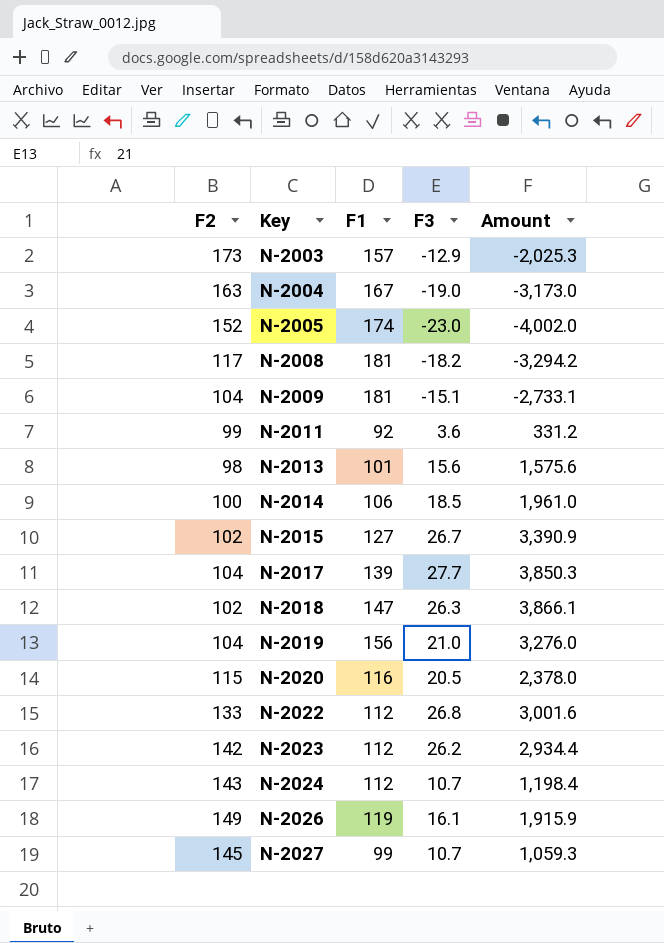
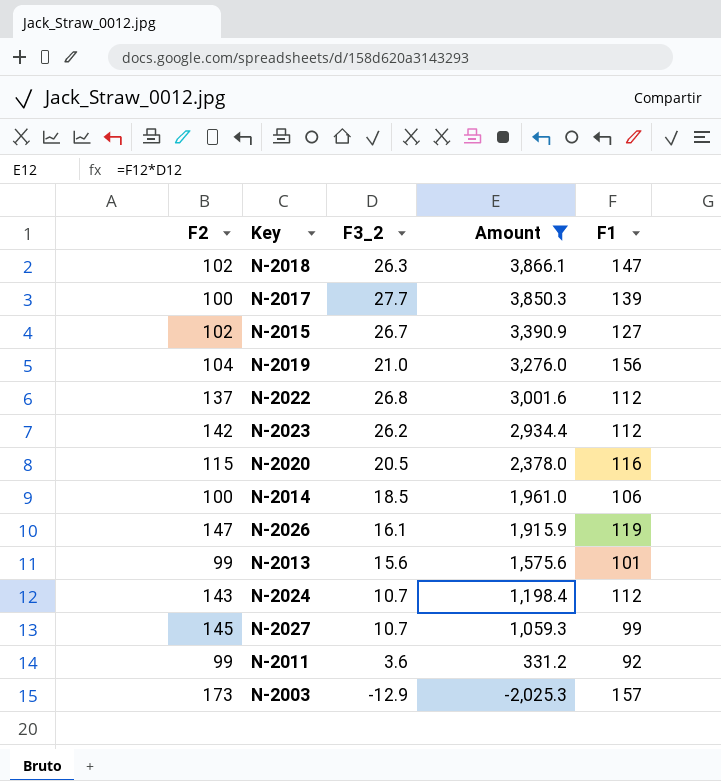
filter: none -> Amount >= -2,025.3
row order: Key ascending -> Amount descending
column name: F3 -> F3_2
column F1 | position: 3 -> 5
N-2017 | F2: 104 -> 100
N-2022 | F2: 133 -> 137
N-2026 | F2: 149 -> 147
N-2013 | F2: 98 -> 99

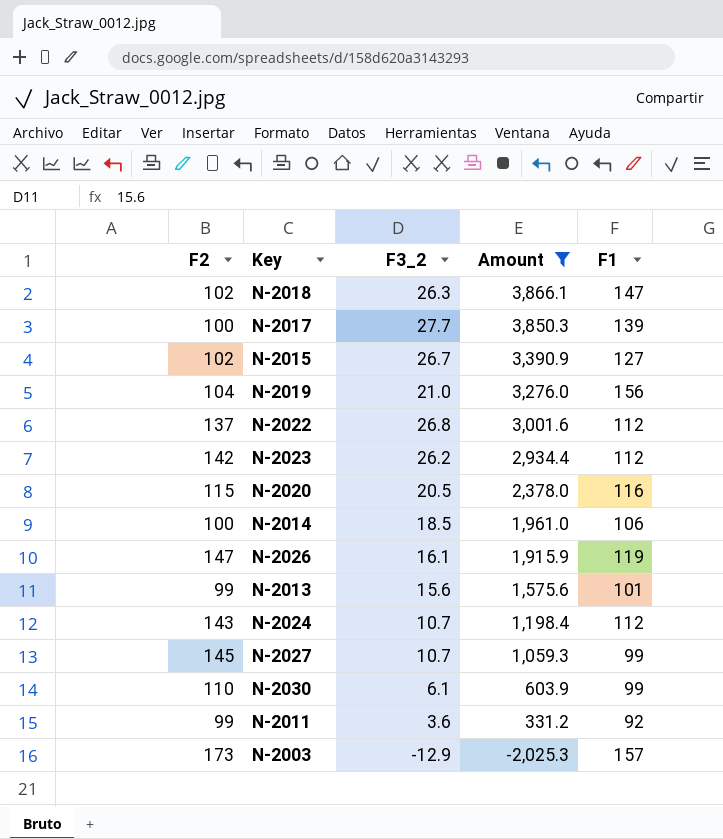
row N-2030: none -> 110 | 6.1 | 603.9 | 99

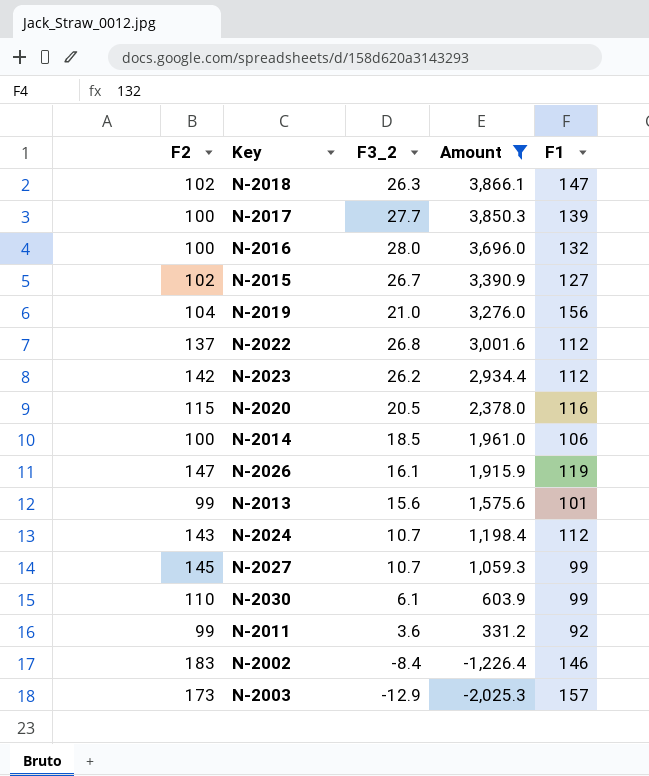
row N-2016: none -> 100 | 28.0 | 3,696.0 | 132
row N-2002: none -> 183 | -8.4 | -1,226.4 | 146

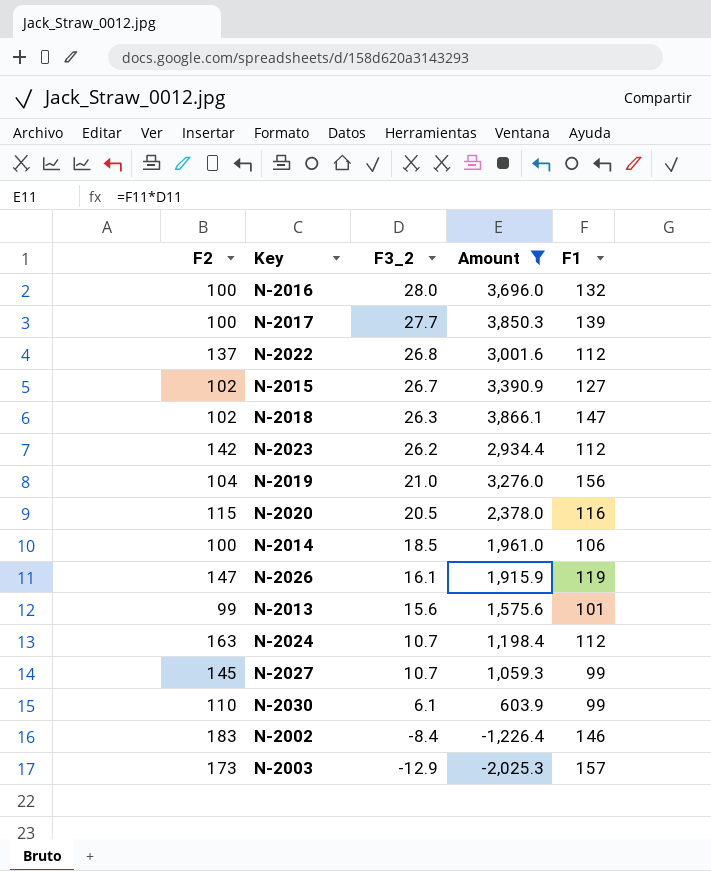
row order: Amount descending -> F3_2 descending
row N-2011: 99 | 3.6 | 331.2 | 92 -> none
N-2024 | F2: 143 -> 163

